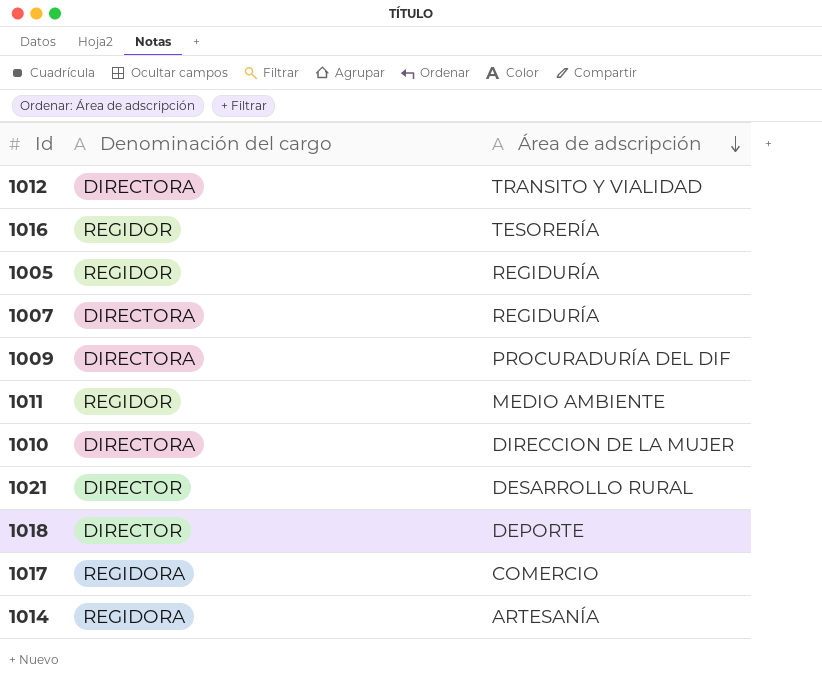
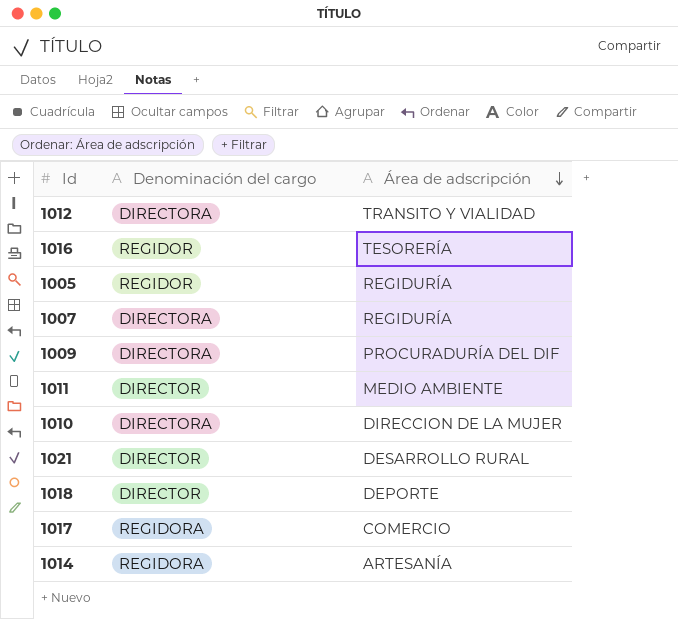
1011 | Denominación del cargo: REGIDOR -> DIRECTOR

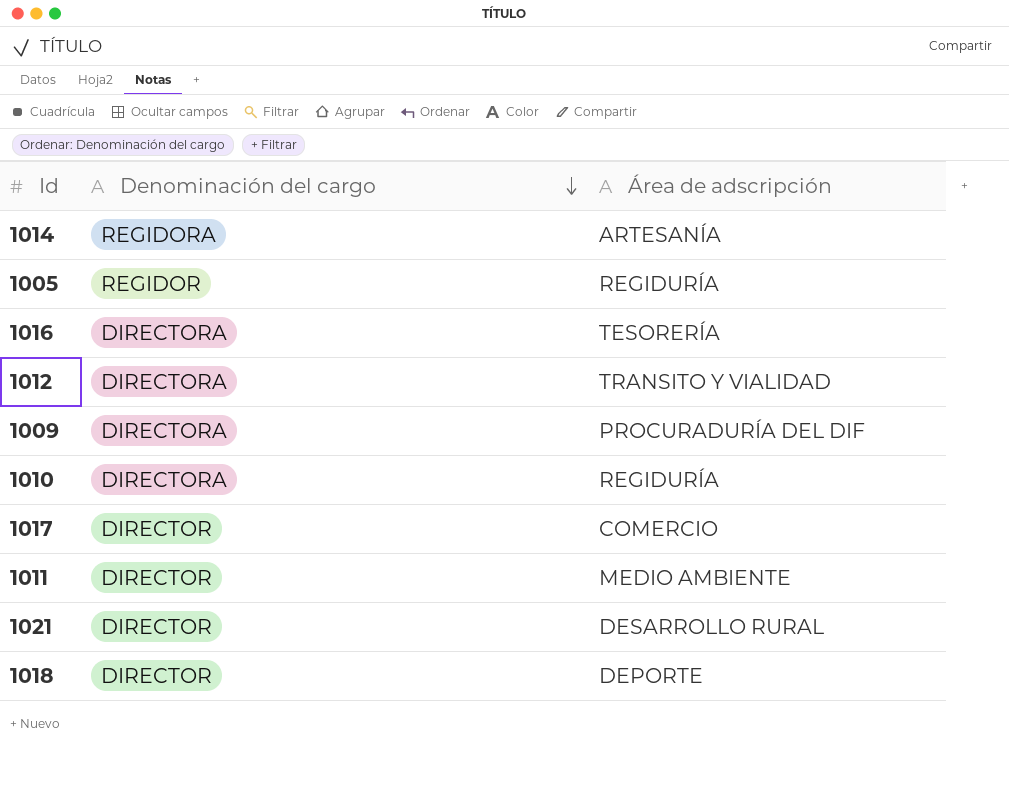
row order: Área de adscripción descending -> Denominación del cargo descending
row 1007: DIRECTORA | REGIDURÍA -> none
1016 | Denominación del cargo: REGIDOR -> DIRECTORA
1010 | Área de adscripción: DIRECCION DE LA MUJER -> REGIDURÍA
1017 | Denominación del cargo: REGIDORA -> DIRECTOR

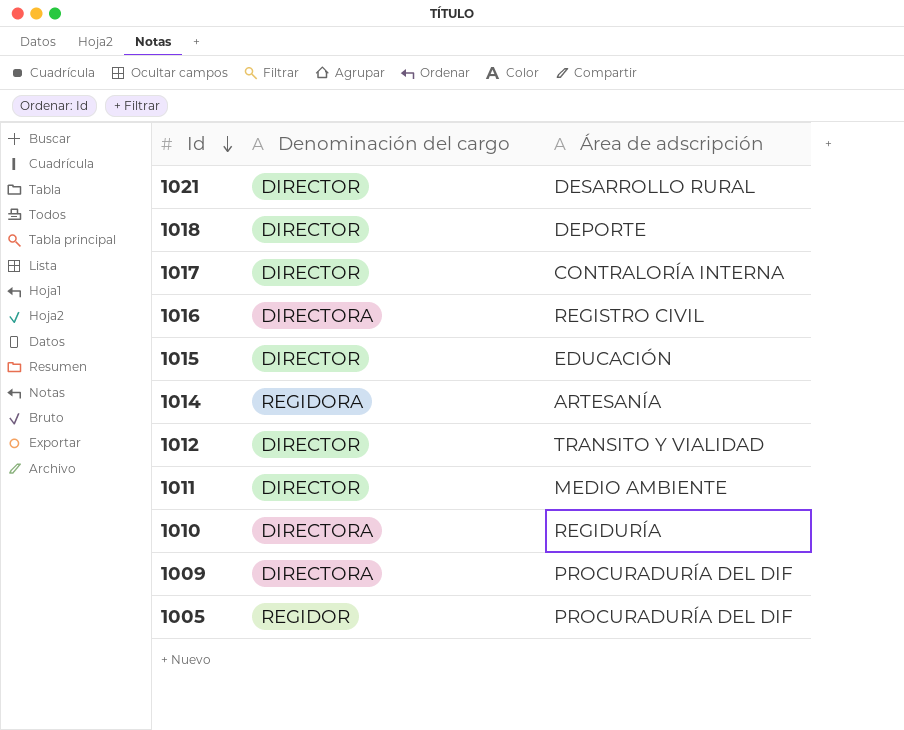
row order: Denominación del cargo descending -> Id descending
1017 | Área de adscripción: COMERCIO -> CONTRALORÍA INTERNA
1016 | Área de adscripción: TESORERÍA -> REGISTRO CIVIL
row 1015: none -> DIRECTOR | EDUCACIÓN
1012 | Denominación del cargo: DIRECTORA -> DIRECTOR
1005 | Área de adscripción: REGIDURÍA -> PROCURADURÍA DEL DIF

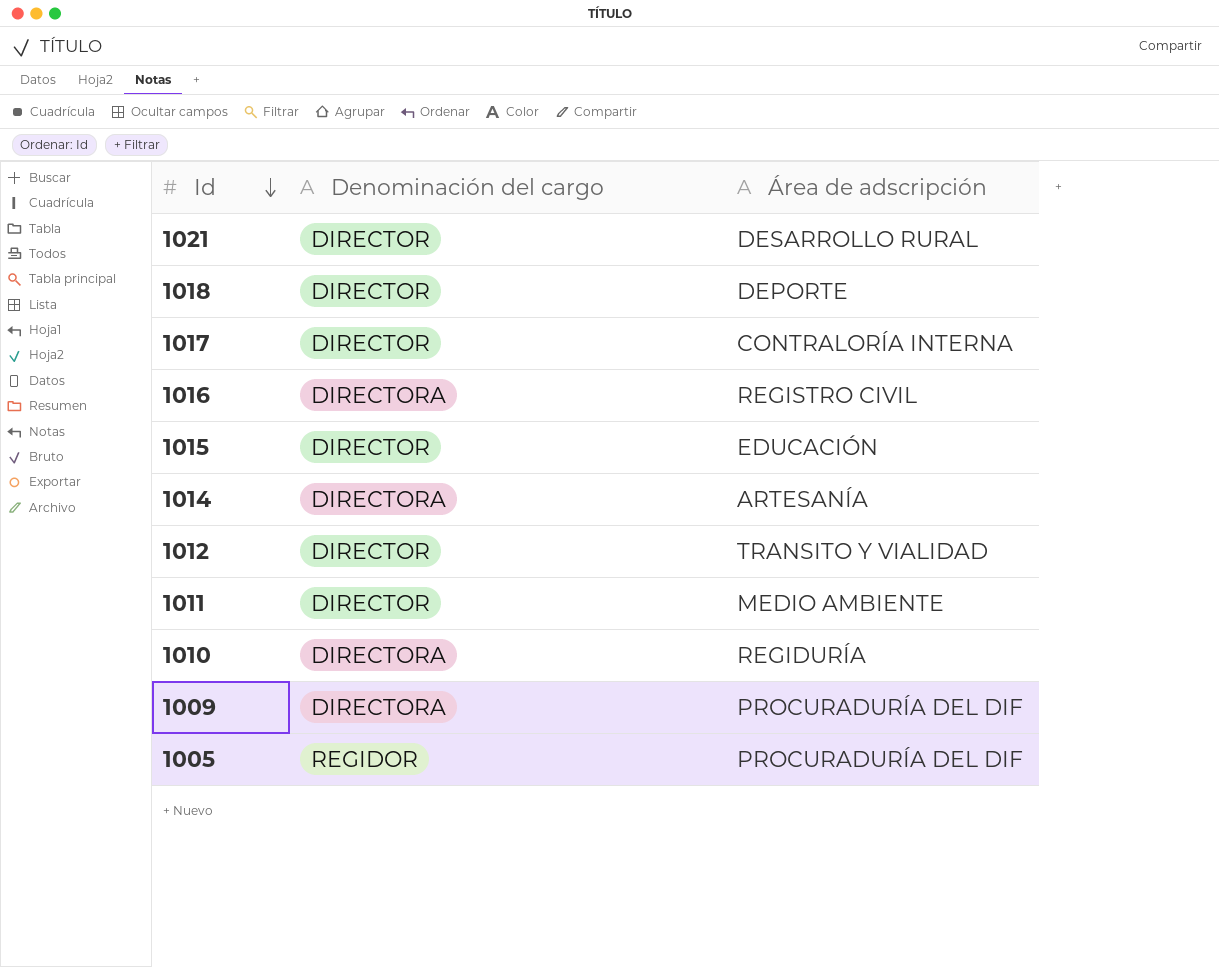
1014 | Denominación del cargo: REGIDORA -> DIRECTORA

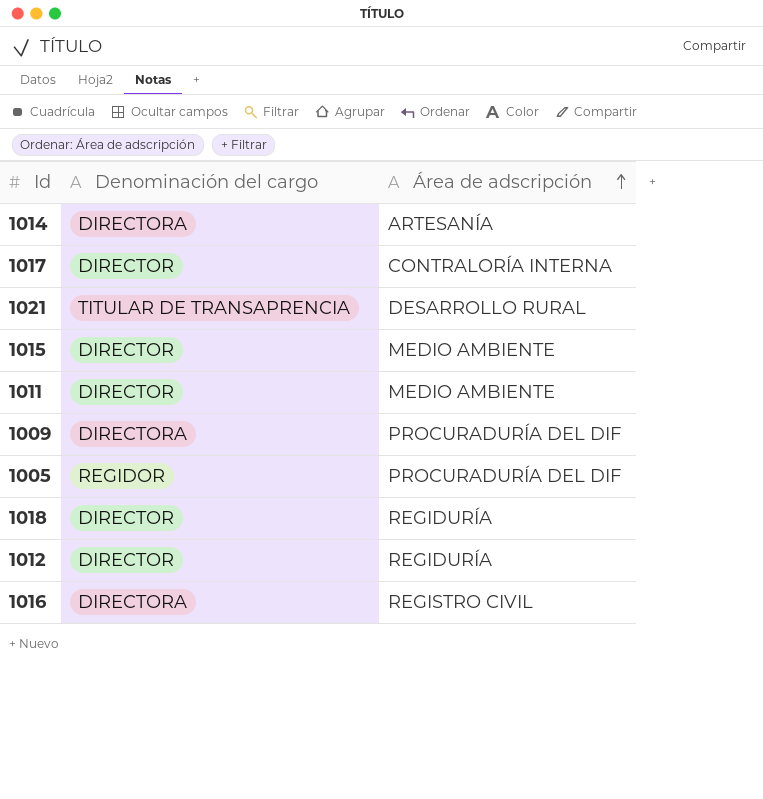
row order: Id descending -> Área de adscripción ascending
row 1010: DIRECTORA | REGIDURÍA -> none
1021 | Denominación del cargo: DIRECTOR -> TITULAR DE TRANSAPRENCIA
1015 | Área de adscripción: EDUCACIÓN -> MEDIO AMBIENTE
1018 | Área de adscripción: DEPORTE -> REGIDURÍA
1012 | Área de adscripción: TRANSITO Y VIALIDAD -> REGIDURÍA

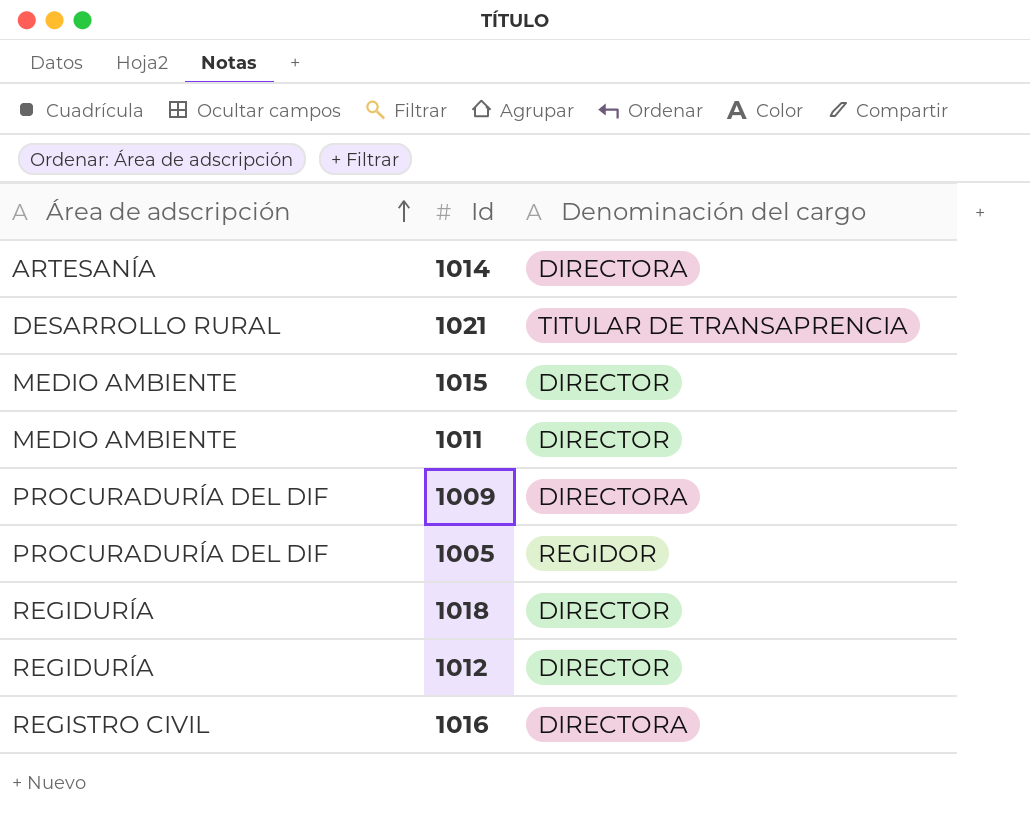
column Área de adscripción | position: 3 -> 1
row 1017: DIRECTOR | CONTRALORÍA INTERNA -> none

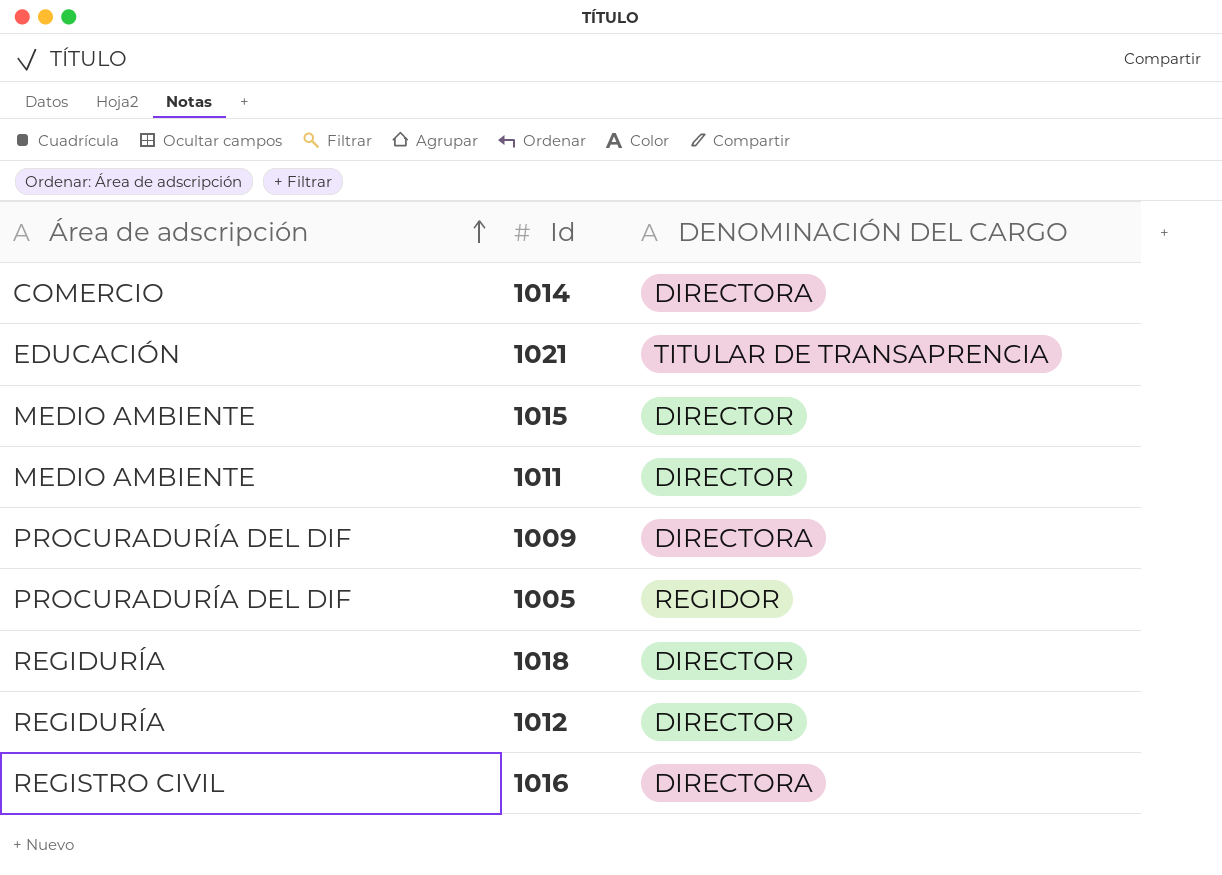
column name: Denominación del cargo -> DENOMINACIÓN DEL CARGO
1014 | Área de adscripción: ARTESANÍA -> COMERCIO
1021 | Área de adscripción: DESARROLLO RURAL -> EDUCACIÓN

